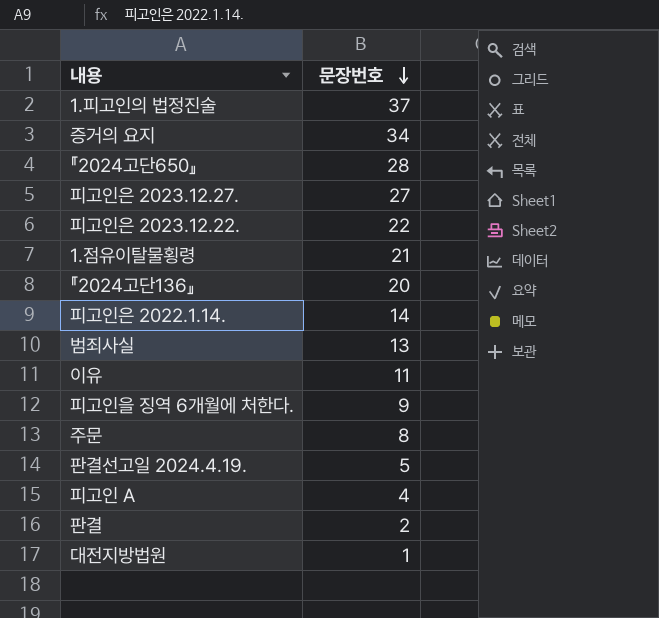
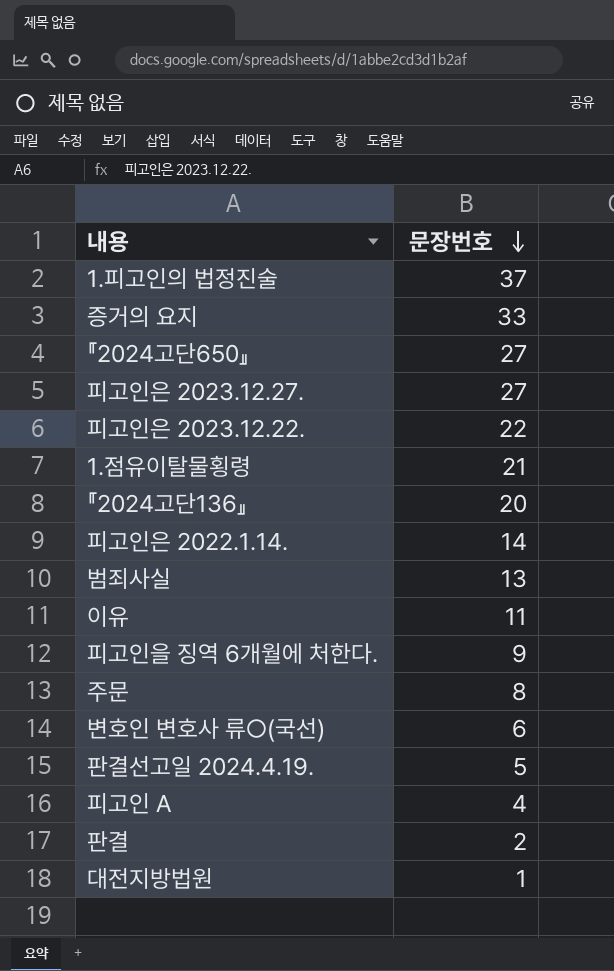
증거의 요지 | 문장번호: 34 -> 33
『2024고단650』 | 문장번호: 28 -> 27
row 변호인 변호사 류○(국선): none -> 6

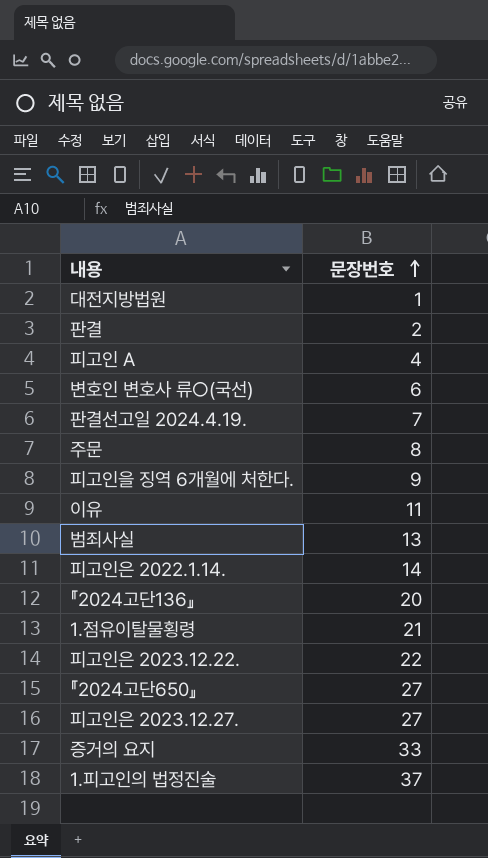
row order: 문장번호 descending -> 문장번호 ascending
판결선고일 2024.4.19. | 문장번호: 5 -> 7

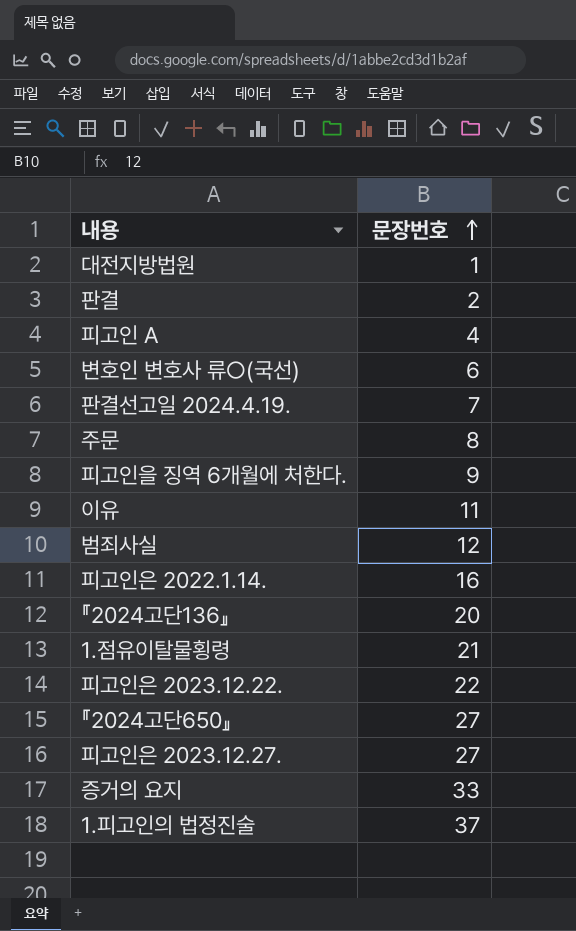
범죄사실 | 문장번호: 13 -> 12
피고인은 2022.1.14. | 문장번호: 14 -> 16

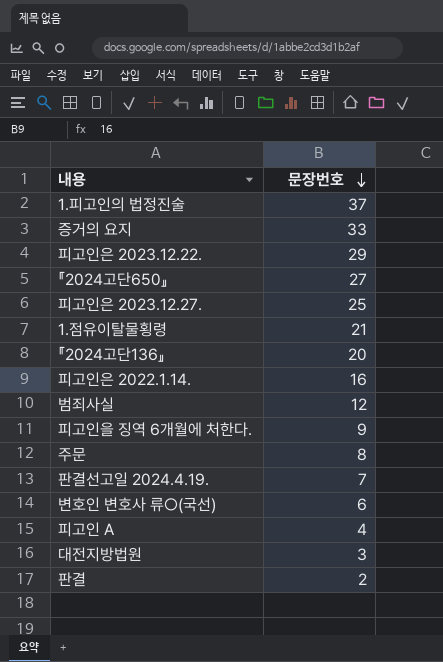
row order: 문장번호 ascending -> 문장번호 descending
row 이유: 11 -> none
피고인은 2023.12.22. | 문장번호: 22 -> 29
피고인은 2023.12.27. | 문장번호: 27 -> 25
대전지방법원 | 문장번호: 1 -> 3

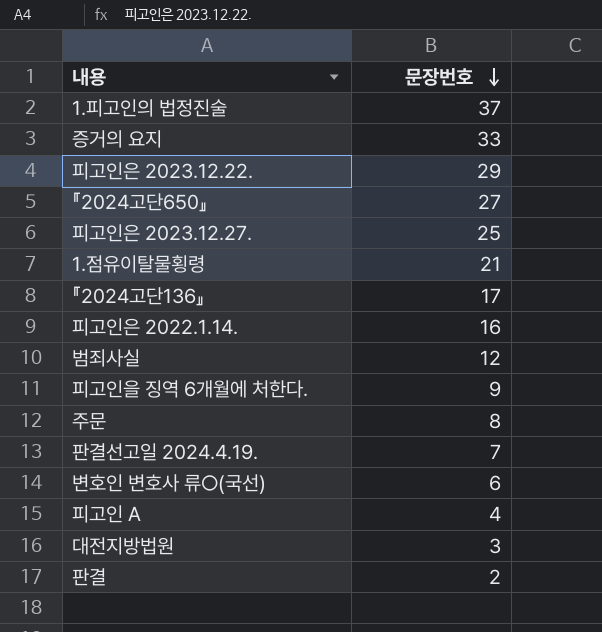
『2024고단136』 | 문장번호: 20 -> 17

